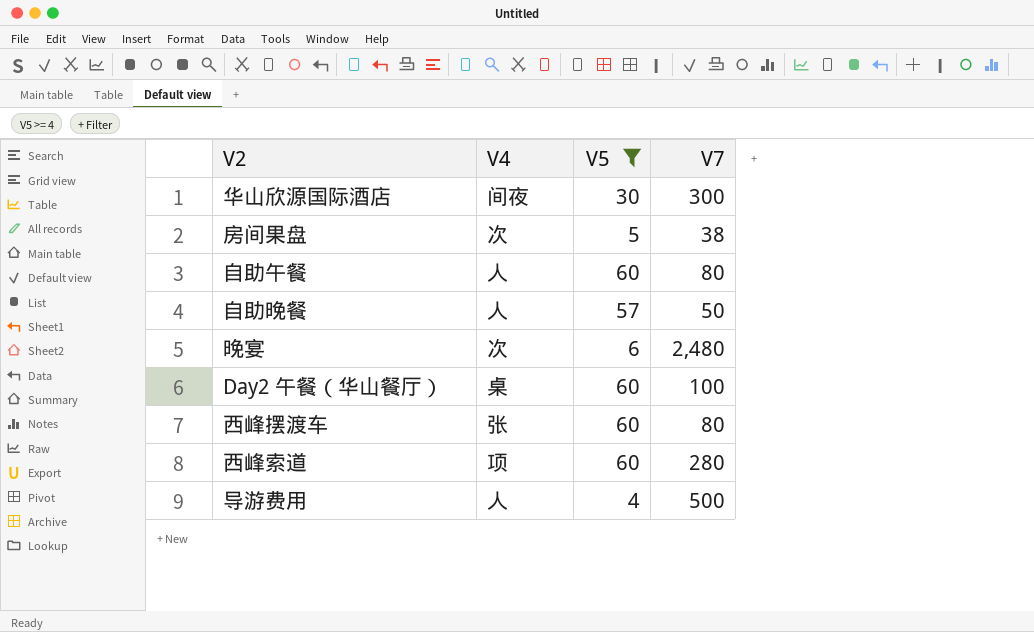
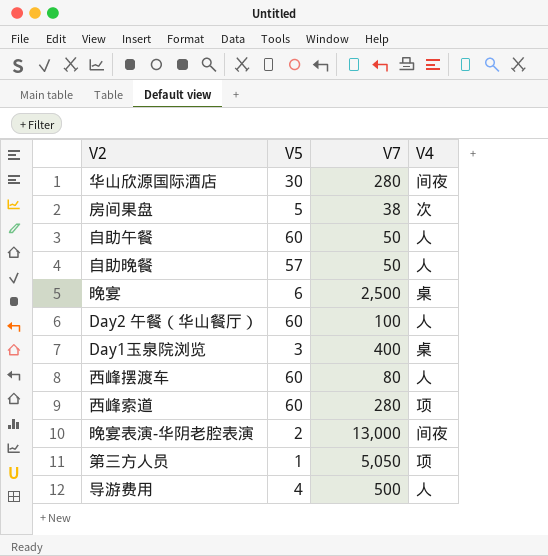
filter: V5 >= 4 -> none
column V4 | position: 2 -> 4
华山欣源国际酒店 | V7: 300 -> 280
自助午餐 | V7: 80 -> 50
晚宴 | V7: 2,480 -> 2,500
晚宴 | V4: 次 -> 桌
Day2 午餐（华山餐厅） | V4: 桌 -> 人
西峰摆渡车 | V4: 张 -> 人

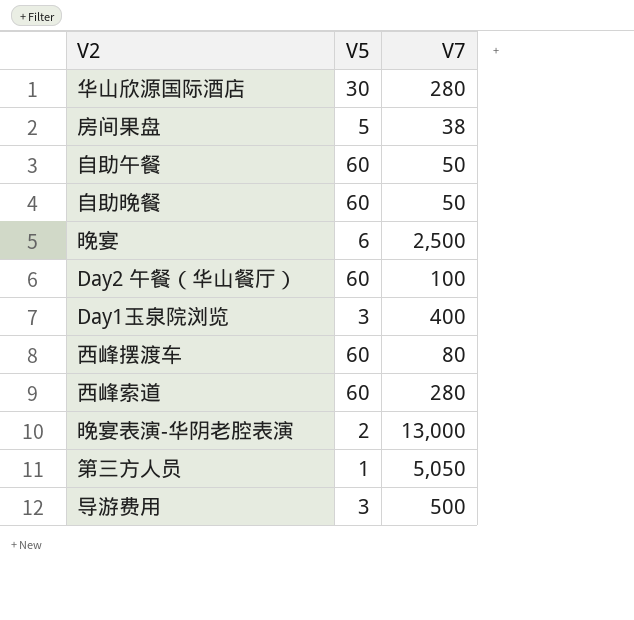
column V4 | position: 4 -> none
自助晚餐 | V5: 57 -> 60
导游费用 | V5: 4 -> 3

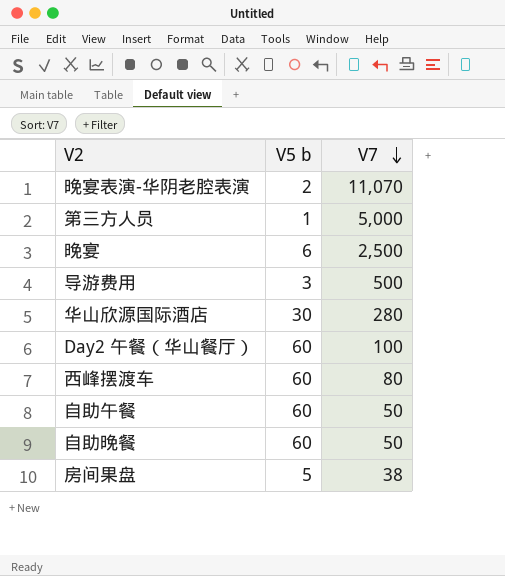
row order: none -> V7 descending
column name: V5 -> V5 b
row Day1玉泉院浏览: 3 | 400 -> none
row 西峰索道: 60 | 280 -> none
晚宴表演-华阴老腔表演 | V7: 13,000 -> 11,070
第三方人员 | V7: 5,050 -> 5,000

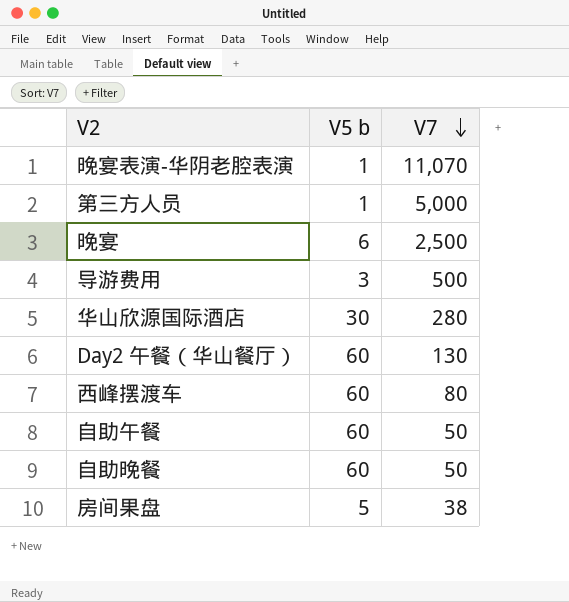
晚宴表演-华阴老腔表演 | V5 b: 2 -> 1
Day2 午餐（华山餐厅） | V7: 100 -> 130

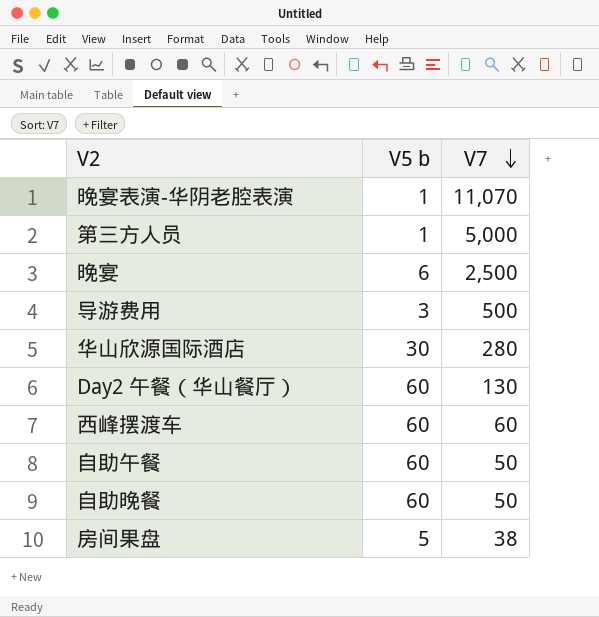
西峰摆渡车 | V7: 80 -> 60

